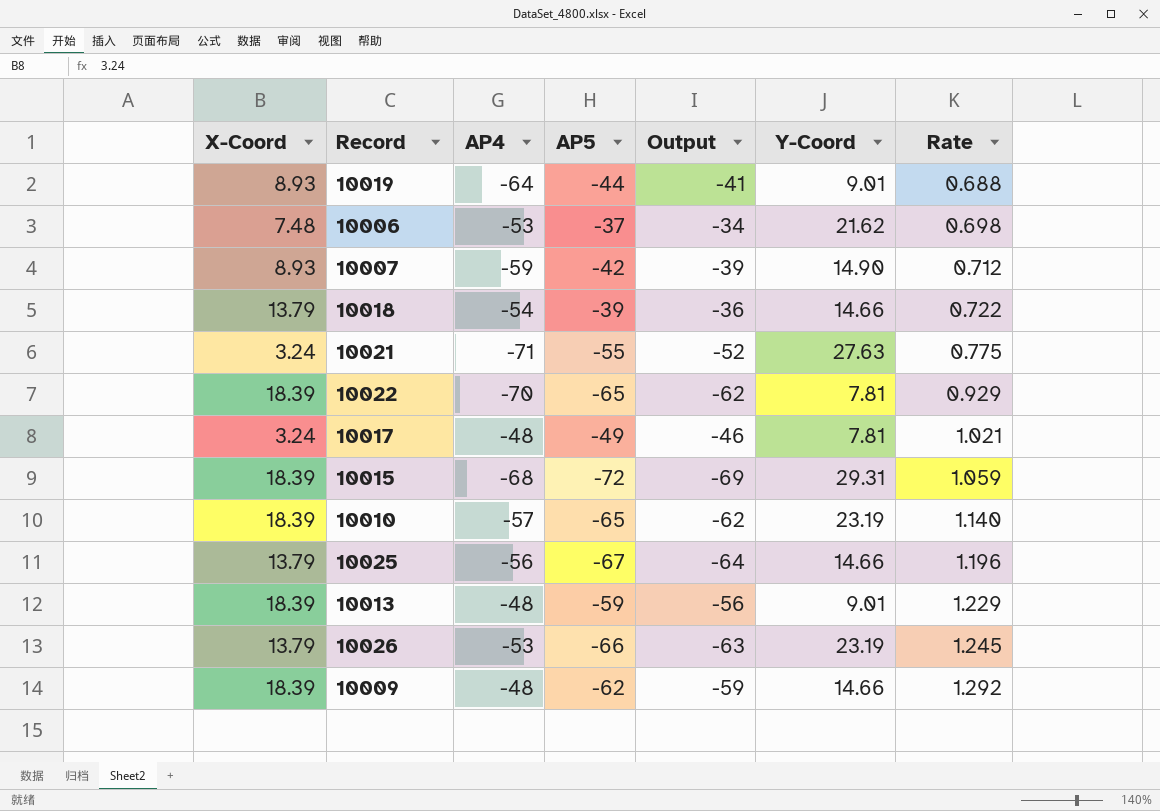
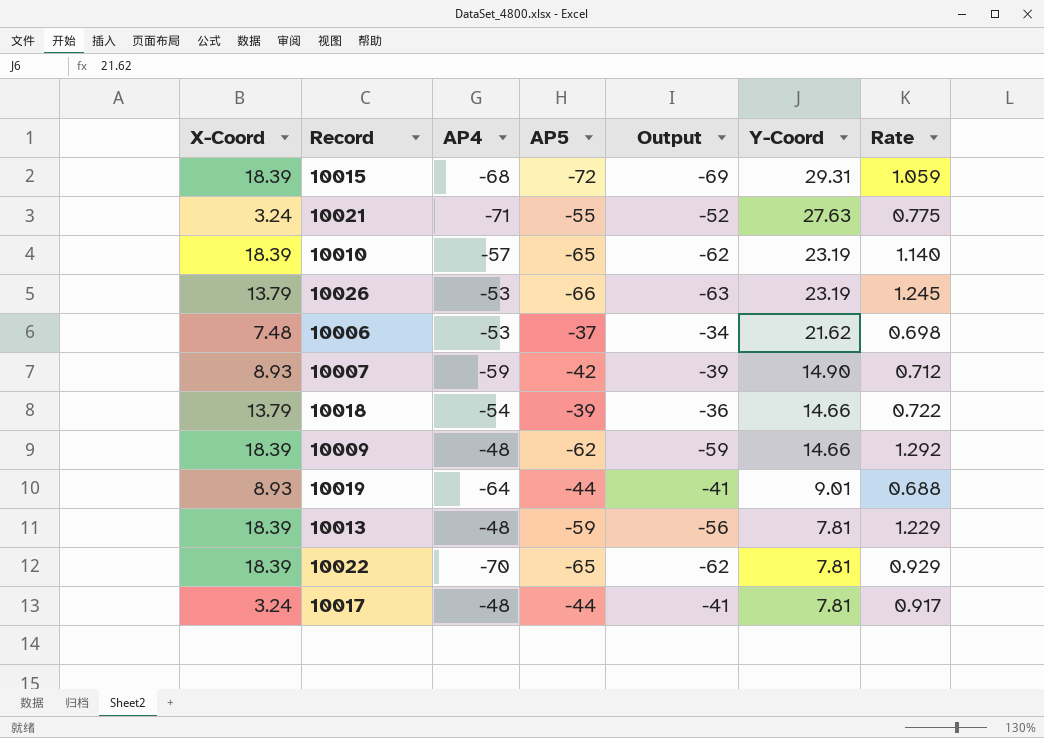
row order: Rate ascending -> Y-Coord descending
row 10025: 13.79 | -56 | -67 | -64 | 14.66 | 1.196 -> none
10013 | Y-Coord: 9.01 -> 7.81
10017 | AP5: -49 -> -44
10017 | Output: -46 -> -41
10017 | Rate: 1.021 -> 0.917

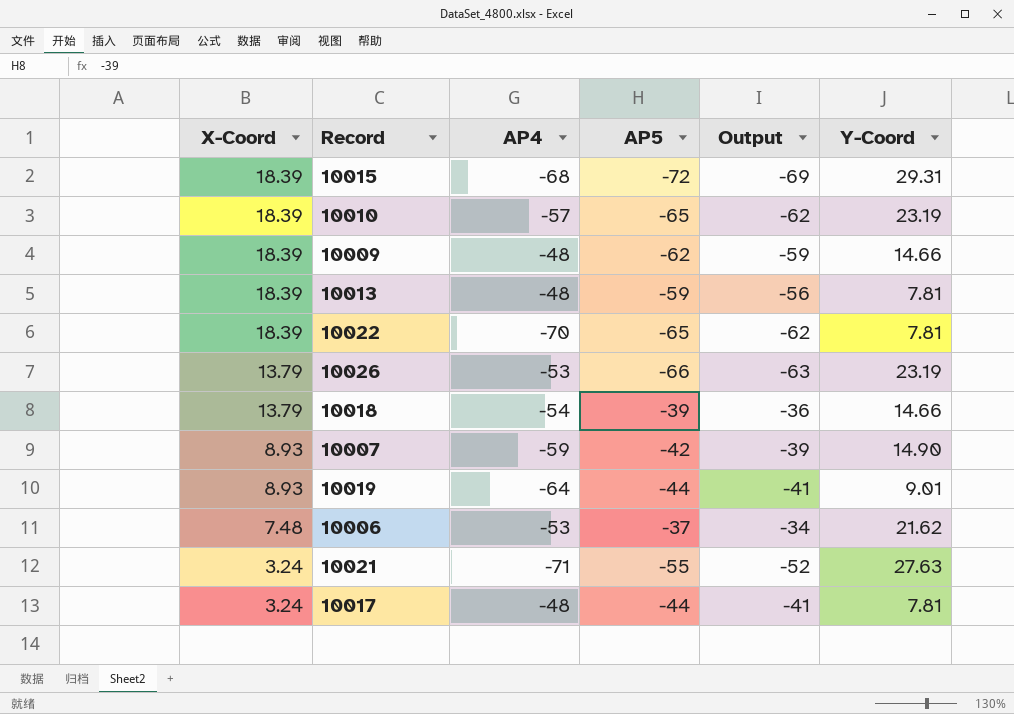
row order: Y-Coord descending -> X-Coord descending
column Rate | formula: [AP5] / [AP4] -> none

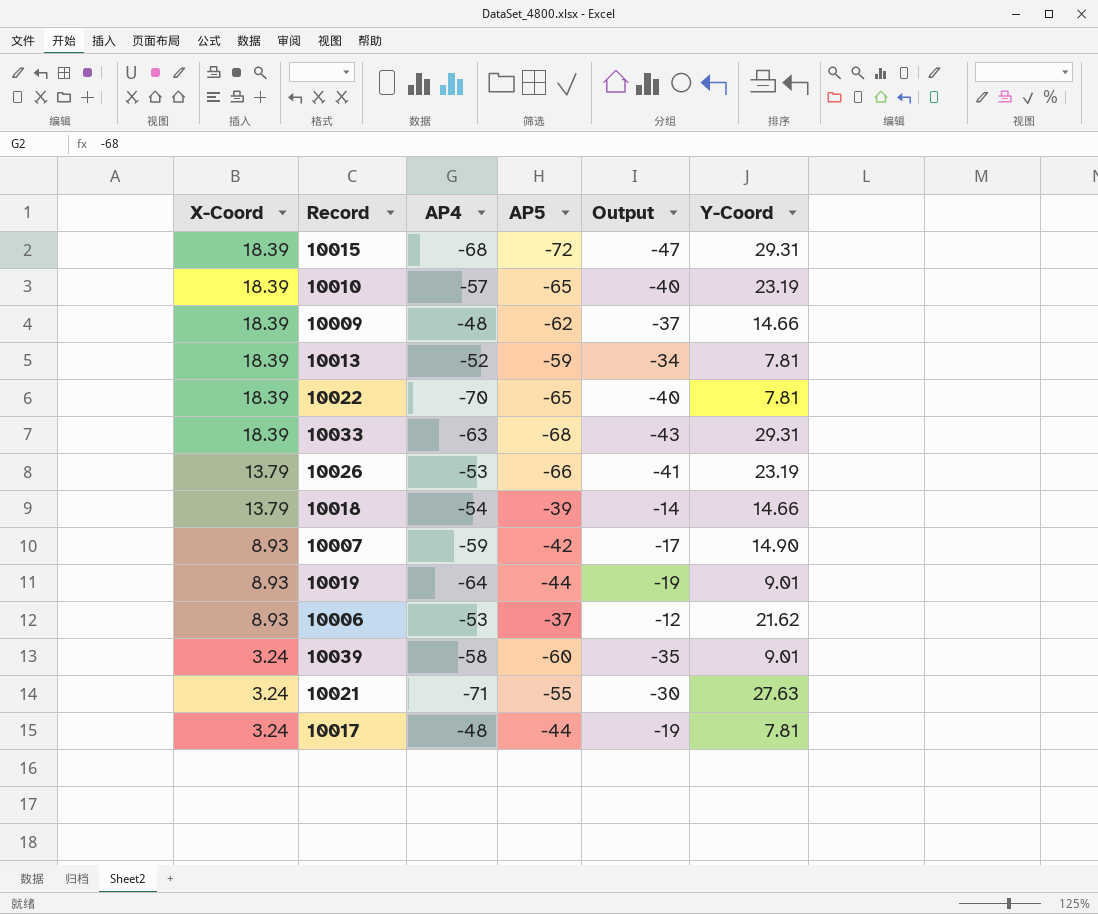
column Output | formula: [AP5] + 3 -> [AP5] + 25
10013 | AP4: -48 -> -52
row 10033: none -> 18.39 | -63 | -68 | -43 | 29.31
10006 | X-Coord: 7.48 -> 8.93
row 10039: none -> 3.24 | -58 | -60 | -35 | 9.01

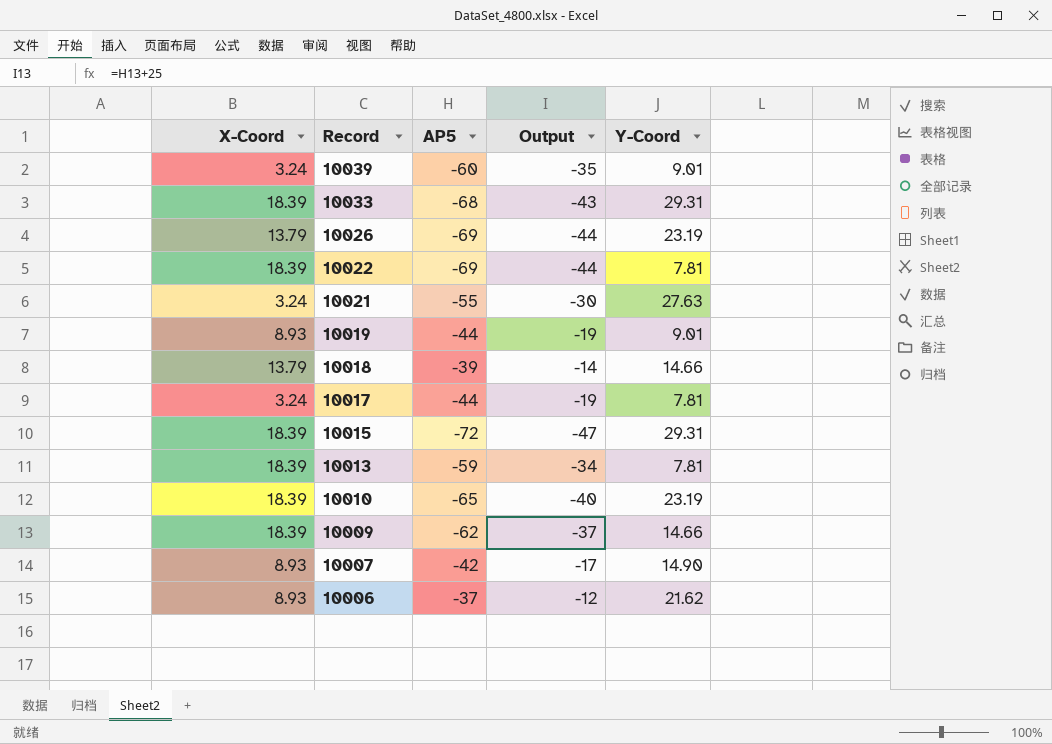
row order: X-Coord descending -> Record descending
column AP4 | position: 3 -> none
10026 | AP5: -66 -> -69
10026 | Output: -41 -> -44
10022 | AP5: -65 -> -69
10022 | Output: -40 -> -44

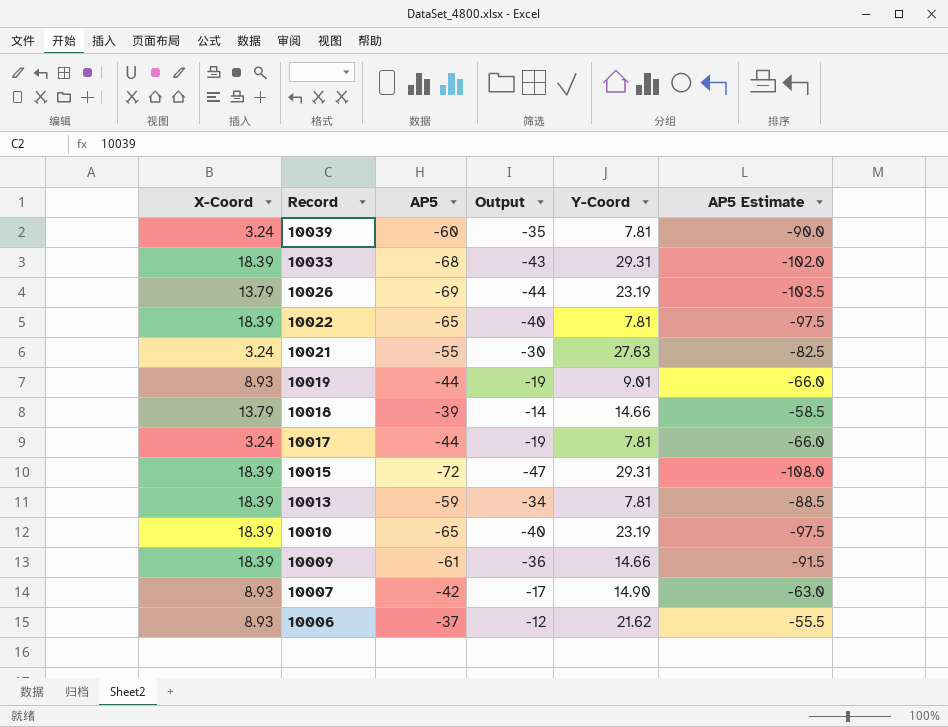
column AP5 Estimate | formula: none -> [AP5] * 1.5
10039 | Y-Coord: 9.01 -> 7.81
10022 | AP5: -69 -> -65
10022 | Output: -44 -> -40
10009 | AP5: -62 -> -61
10009 | Output: -37 -> -36

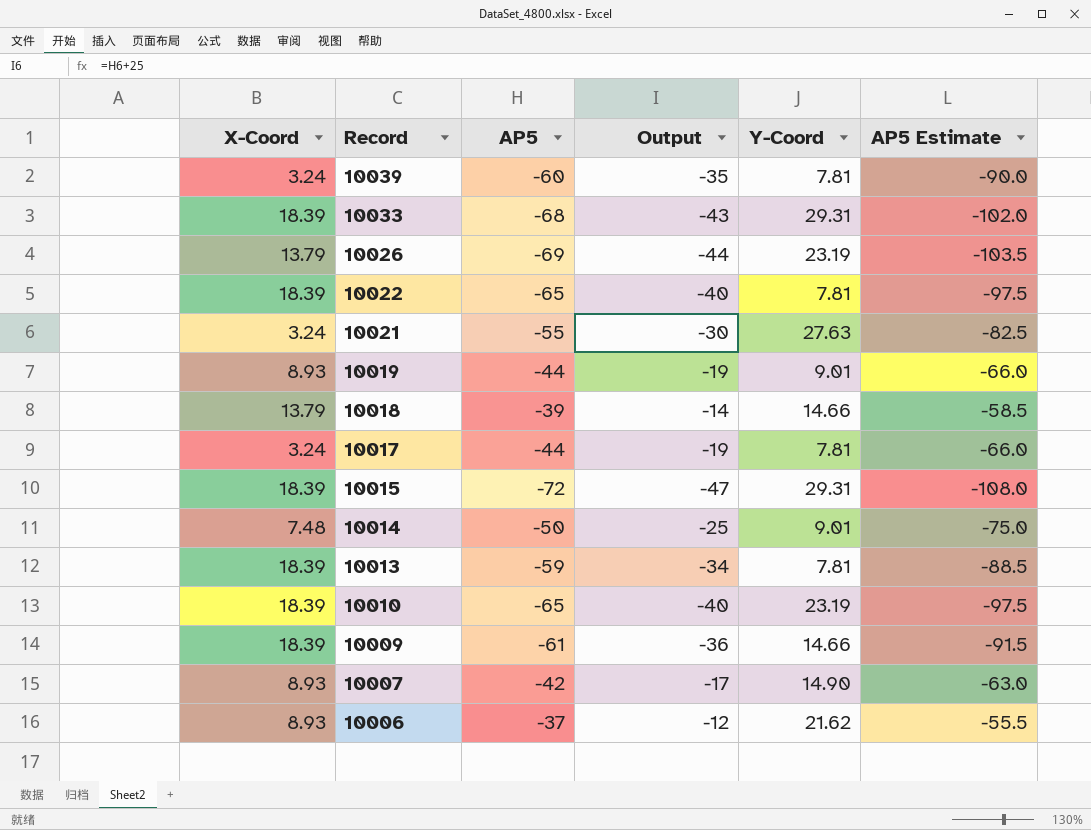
row 10014: none -> 7.48 | -50 | -25 | 9.01 | -75.0

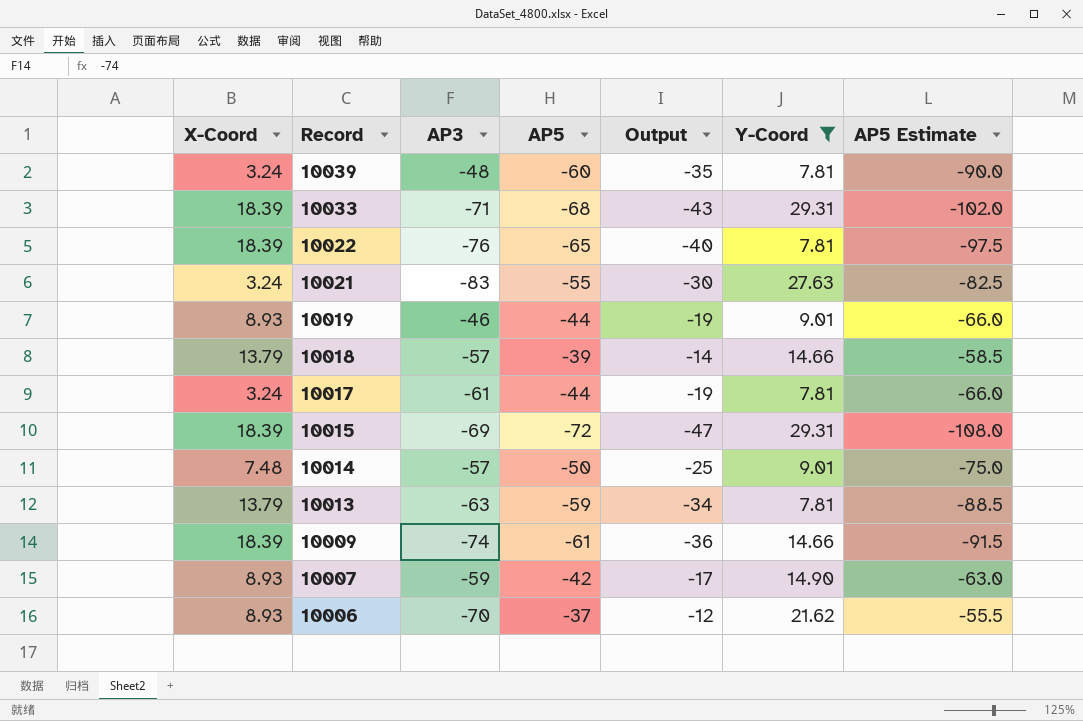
filter: none -> Y-Coord != 23.19
column AP3 | position: none -> 3
10013 | X-Coord: 18.39 -> 13.79

